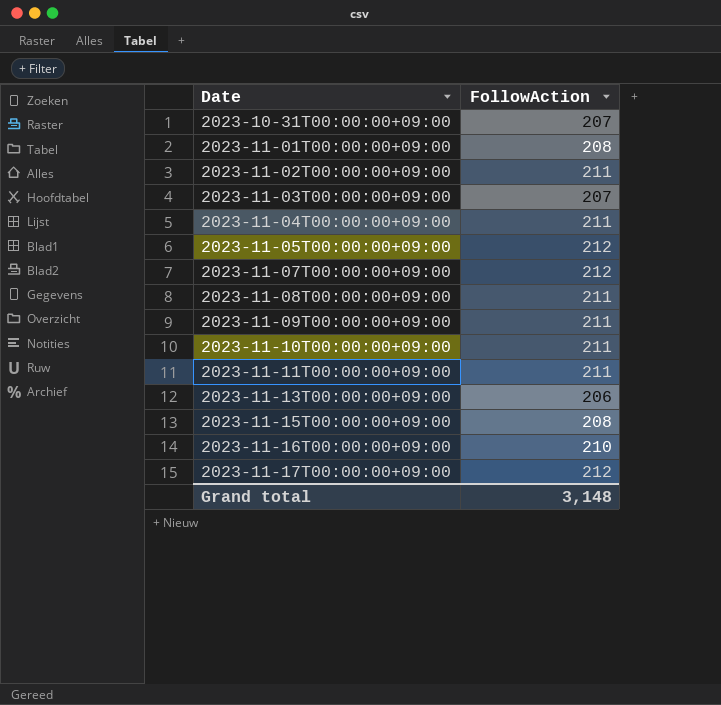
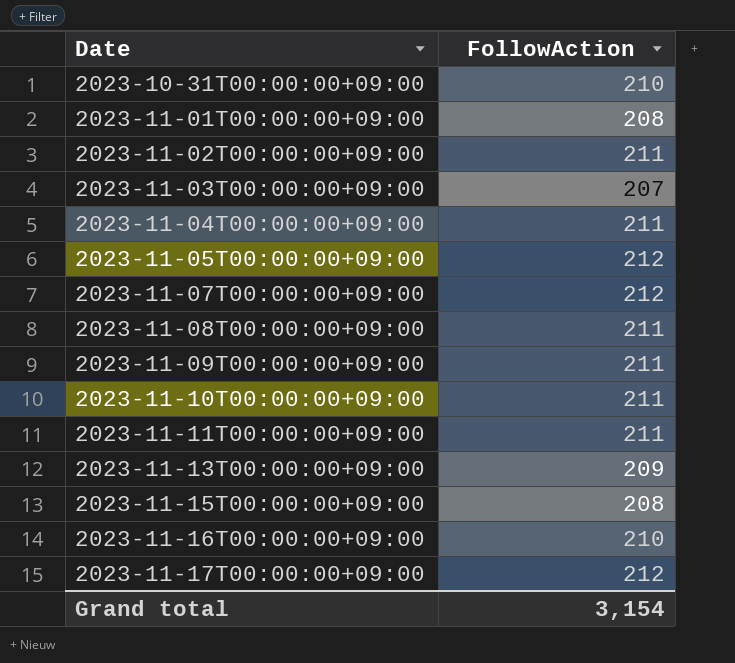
2023-10-31T00:00:00+09:00 | FollowAction: 207 -> 210
2023-11-13T00:00:00+09:00 | FollowAction: 206 -> 209
Grand total | FollowAction: 3,148 -> 3,154

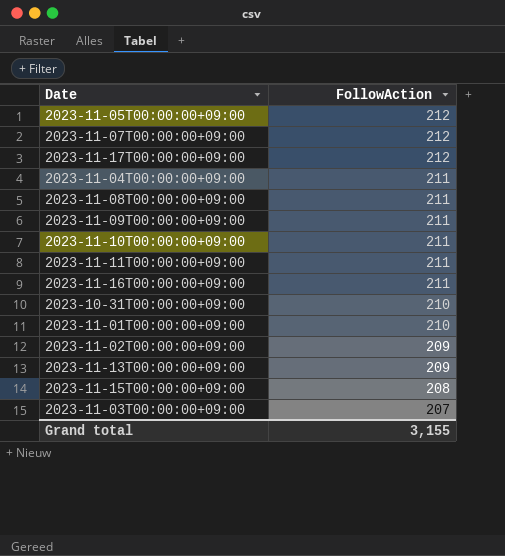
row order: Date ascending -> FollowAction descending
2023-11-16T00:00:00+09:00 | FollowAction: 210 -> 211
2023-11-01T00:00:00+09:00 | FollowAction: 208 -> 210
2023-11-02T00:00:00+09:00 | FollowAction: 211 -> 209
Grand total | FollowAction: 3,154 -> 3,155

